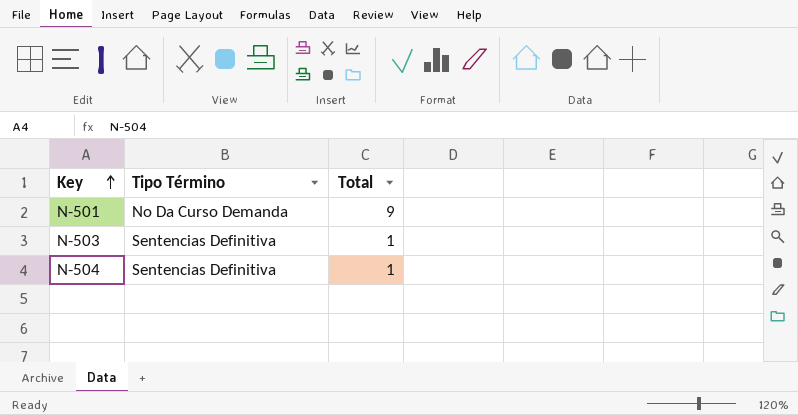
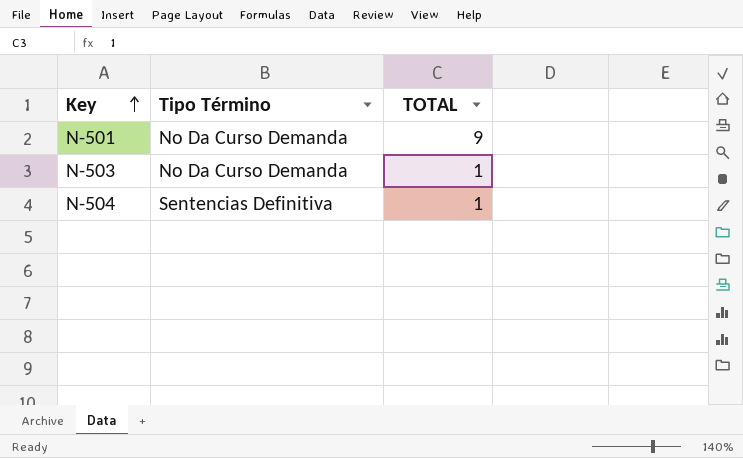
column name: Total -> TOTAL
N-503 | Tipo Término: Sentencias Definitiva -> No Da Curso Demanda

